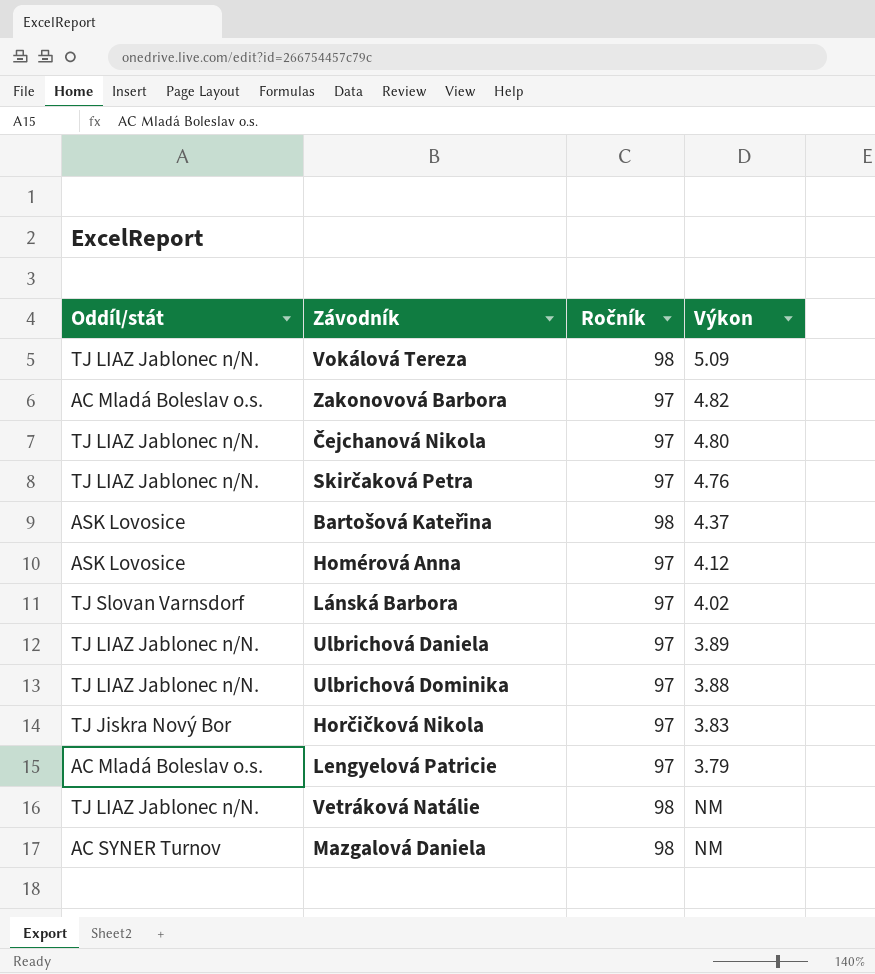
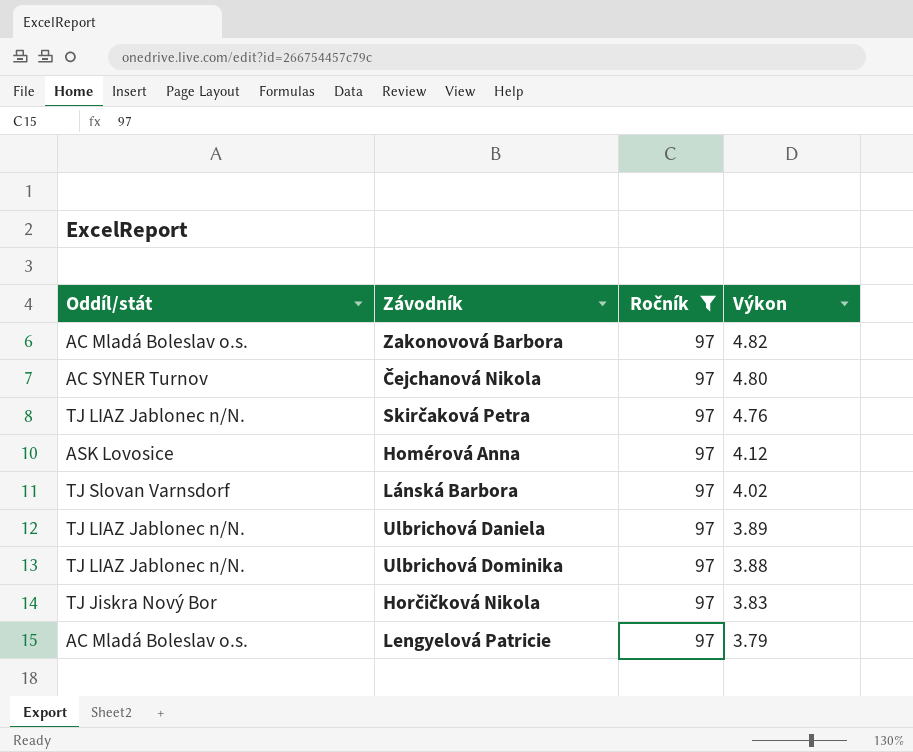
filter: none -> Ročník = 97
Čejchanová Nikola | Oddíl/stát: TJ LIAZ Jablonec n/N. -> AC SYNER Turnov

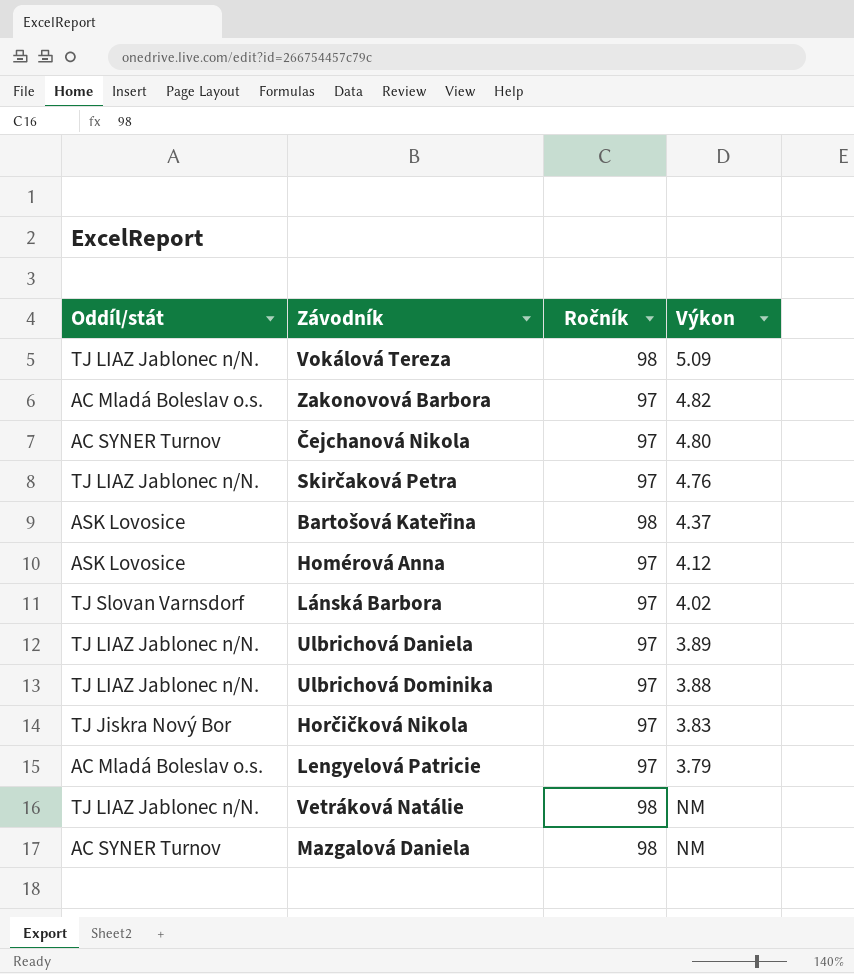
filter: Ročník = 97 -> none

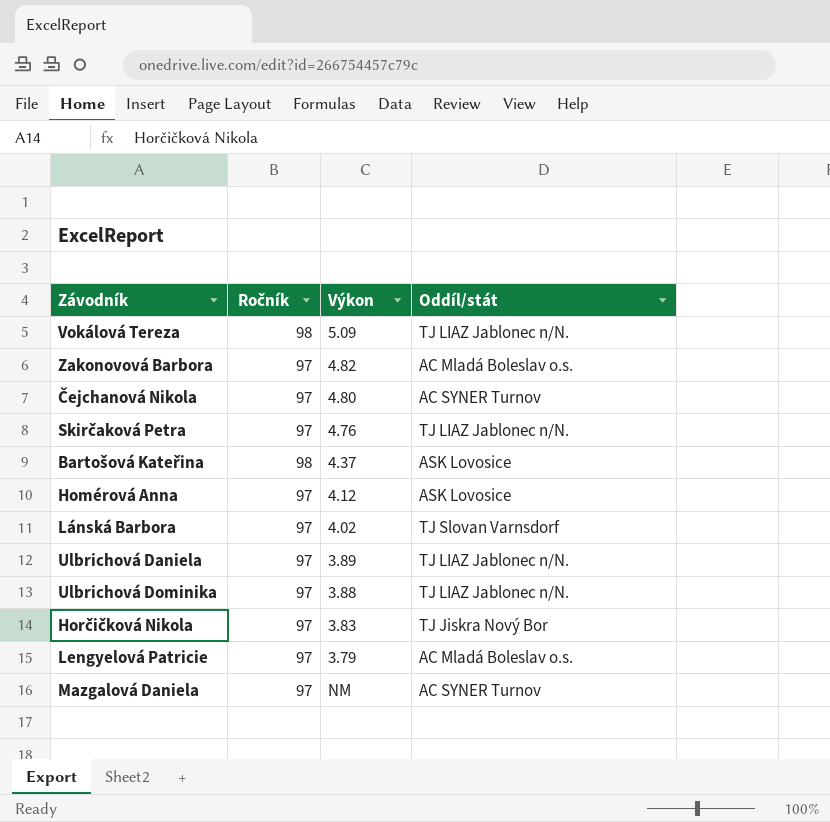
column Oddíl/stát | position: 1 -> 4
row Vetráková Natálie: TJ LIAZ Jablonec n/N. | 98 | NM -> none
Mazgalová Daniela | Ročník: 98 -> 97

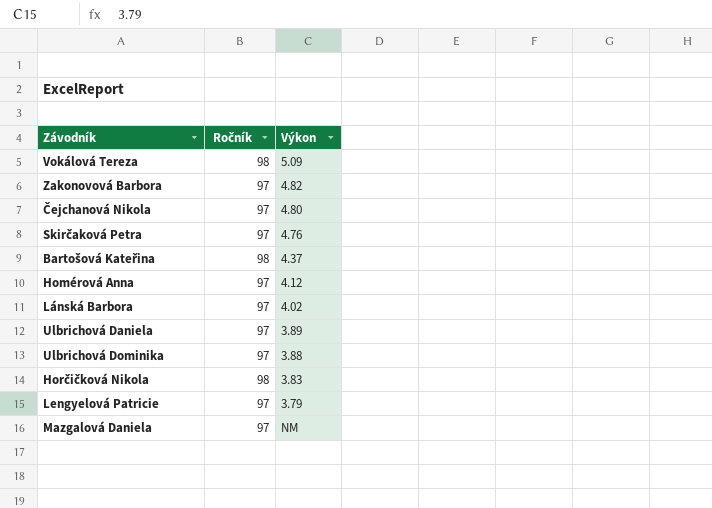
column Oddíl/stát | position: 4 -> none
Horčičková Nikola | Ročník: 97 -> 98

